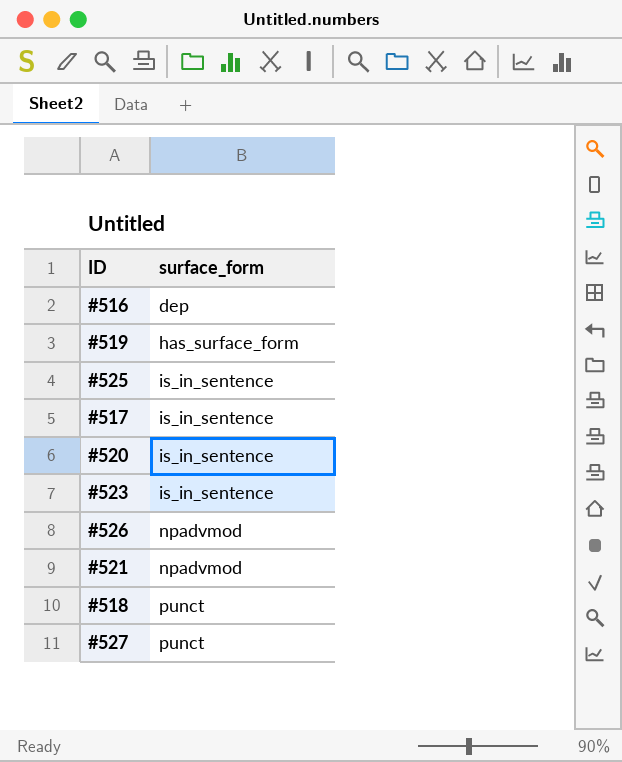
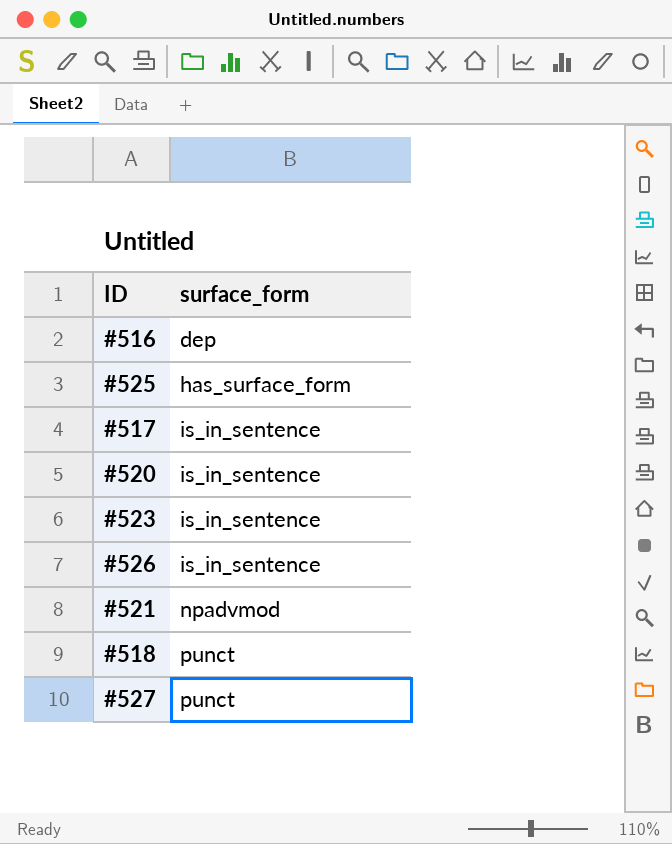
row #519: has_surface_form -> none
#525 | surface_form: is_in_sentence -> has_surface_form
#526 | surface_form: npadvmod -> is_in_sentence

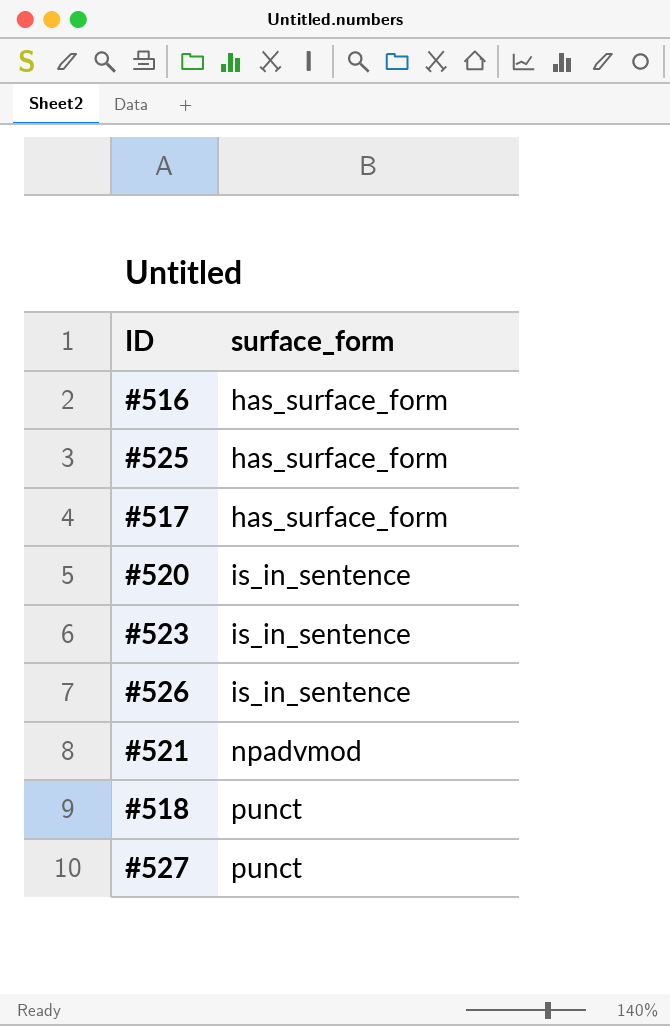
#516 | surface_form: dep -> has_surface_form
#517 | surface_form: is_in_sentence -> has_surface_form

